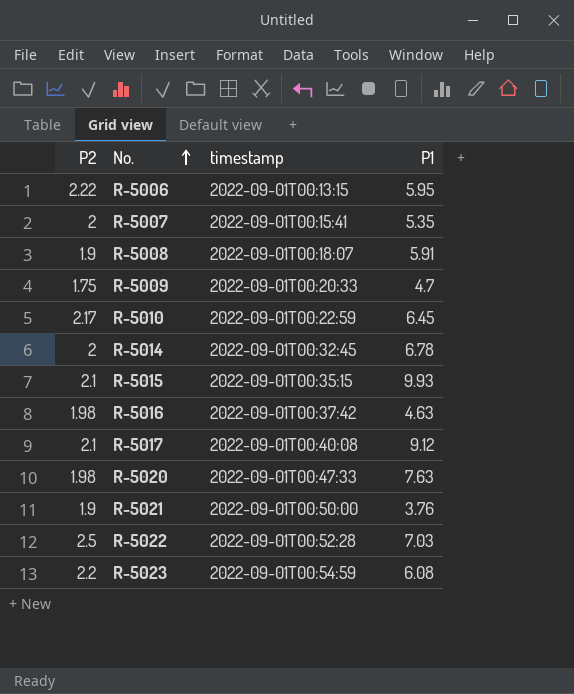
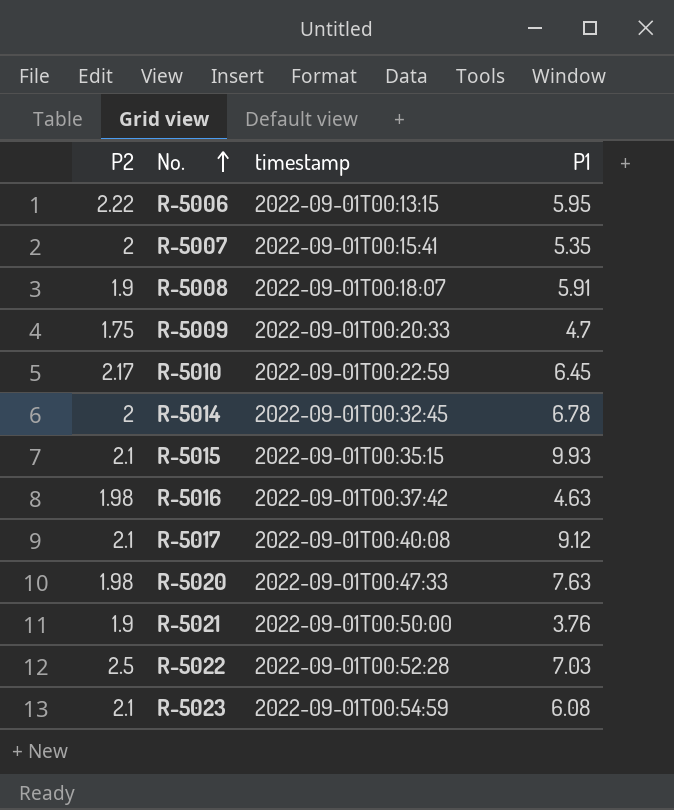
R-5023 | P2: 2.2 -> 2.1

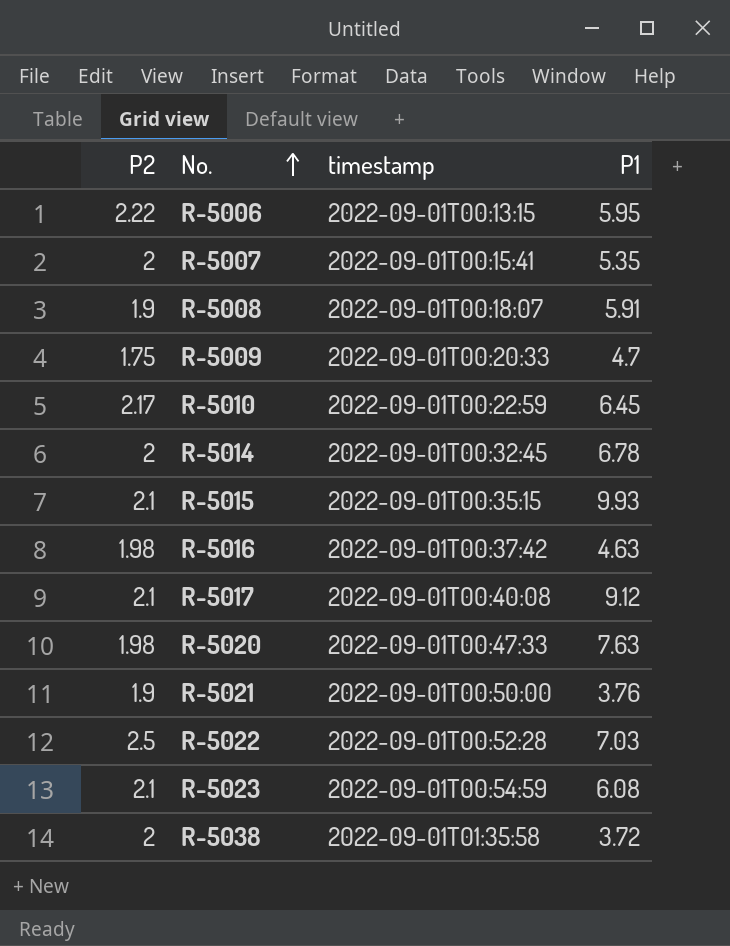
row R-5038: none -> 2 | 2022-09-01T01:35:58 | 3.72

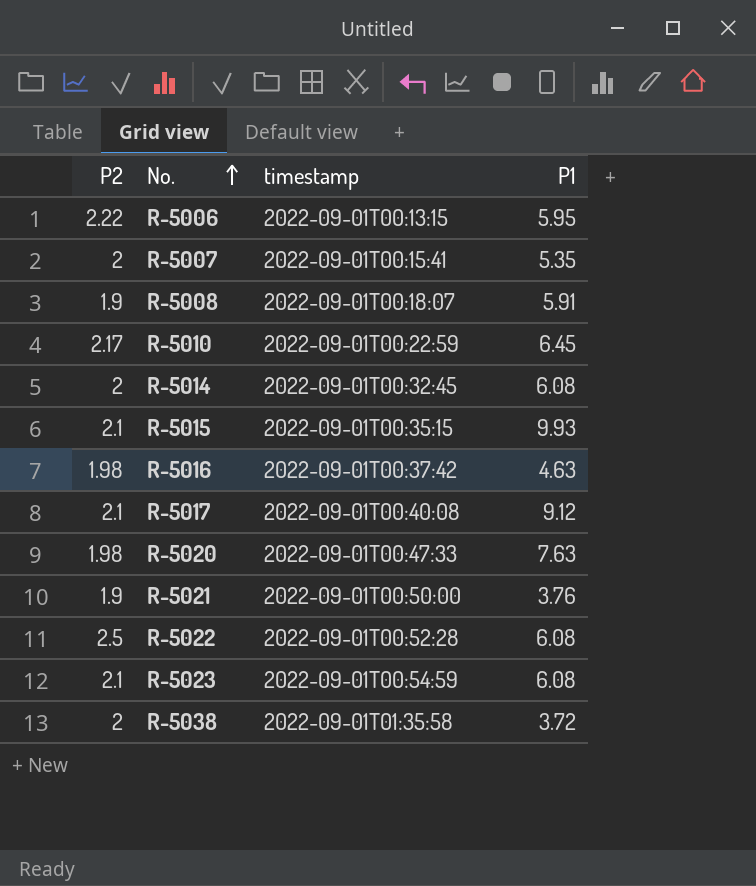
row R-5009: 1.75 | 2022-09-01T00:20:33 | 4.7 -> none
R-5014 | P1: 6.78 -> 6.08
R-5022 | P1: 7.03 -> 6.08

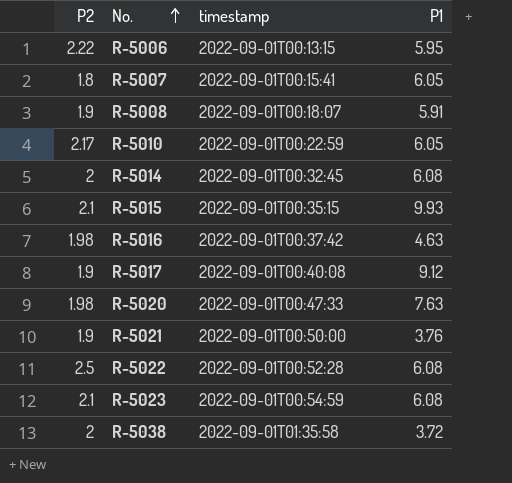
R-5007 | P2: 2 -> 1.8
R-5007 | P1: 5.35 -> 6.05
R-5010 | P1: 6.45 -> 6.05
R-5017 | P2: 2.1 -> 1.9

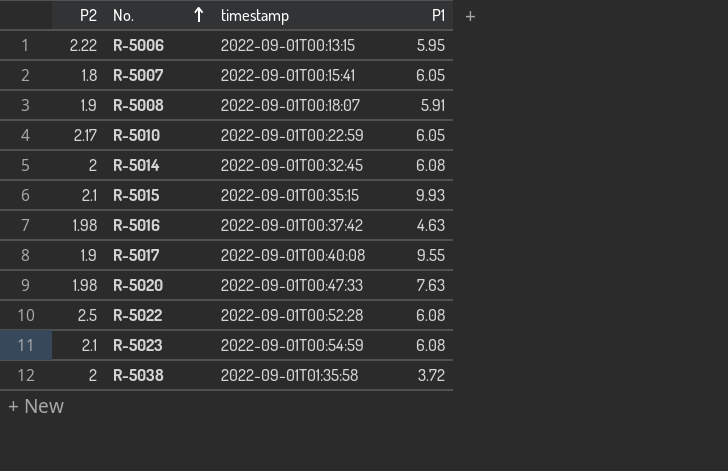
row R-5021: 1.9 | 2022-09-01T00:50:00 | 3.76 -> none
R-5017 | P1: 9.12 -> 9.55

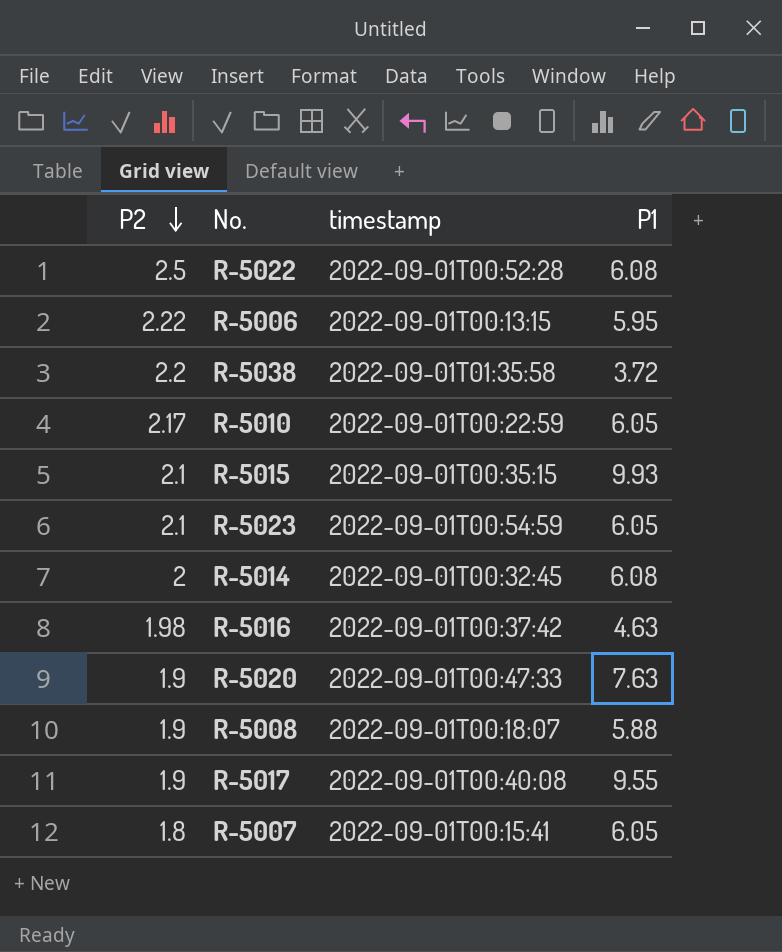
row order: No. ascending -> P2 descending
R-5038 | P2: 2 -> 2.2
R-5023 | P1: 6.08 -> 6.05
R-5020 | P2: 1.98 -> 1.9
R-5008 | P1: 5.91 -> 5.88

